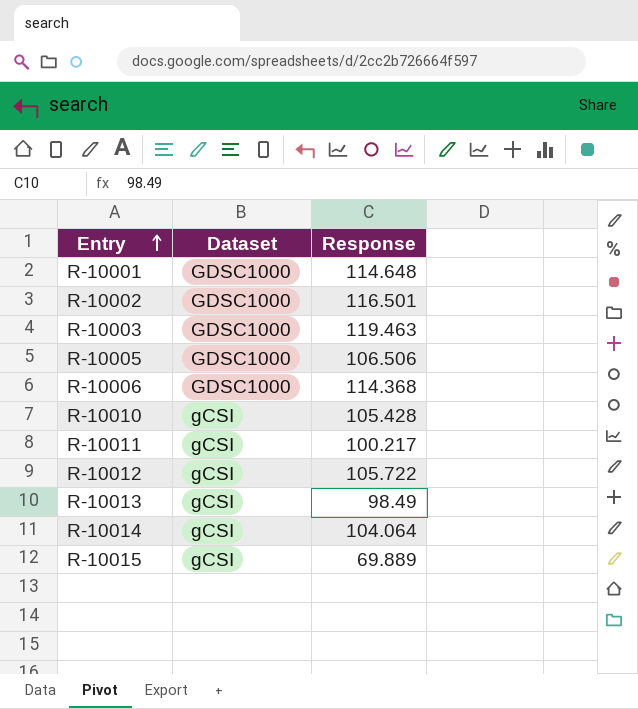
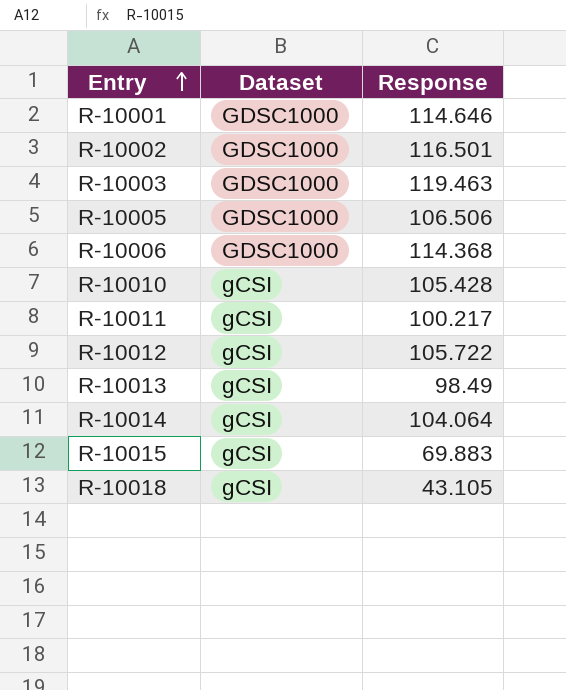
R-10001 | Response: 114.648 -> 114.646
R-10015 | Response: 69.889 -> 69.883
row R-10018: none -> gCSI | 43.105

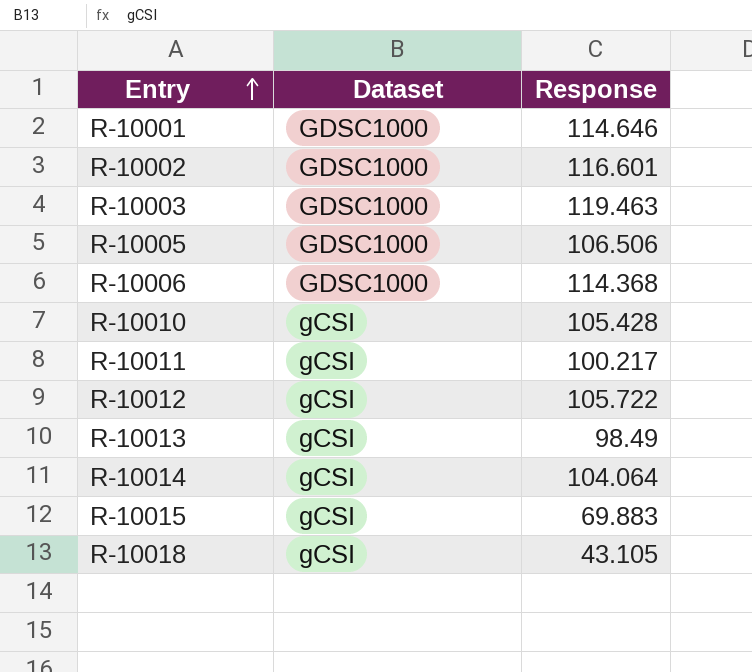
R-10002 | Response: 116.501 -> 116.601

